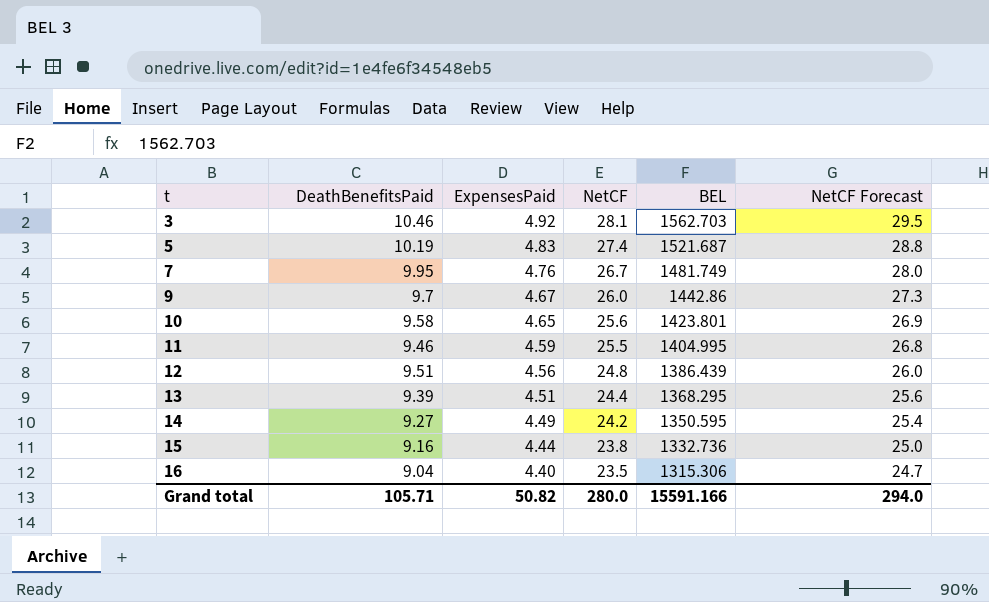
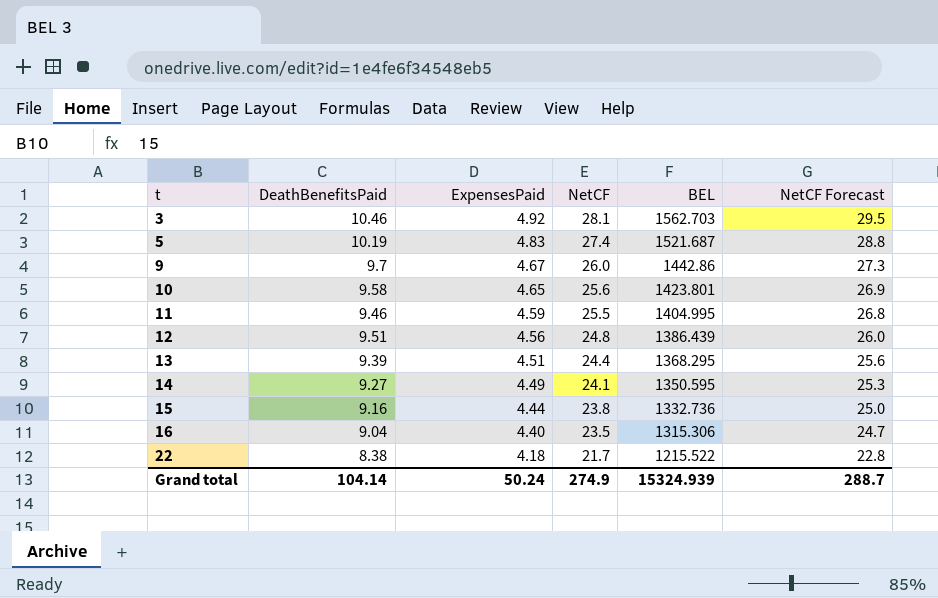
row 7: 9.95 | 4.76 | 26.7 | 1481.749 | 28.0 -> none
14 | NetCF: 24.2 -> 24.1
14 | NetCF Forecast: 25.4 -> 25.3
row 22: none -> 8.38 | 4.18 | 21.7 | 1215.522 | 22.8
Grand total | DeathBenefitsPaid: 105.71 -> 104.14
Grand total | ExpensesPaid: 50.82 -> 50.24
Grand total | NetCF: 280.0 -> 274.9
Grand total | BEL: 15591.166 -> 15324.939
Grand total | NetCF Forecast: 294.0 -> 288.7

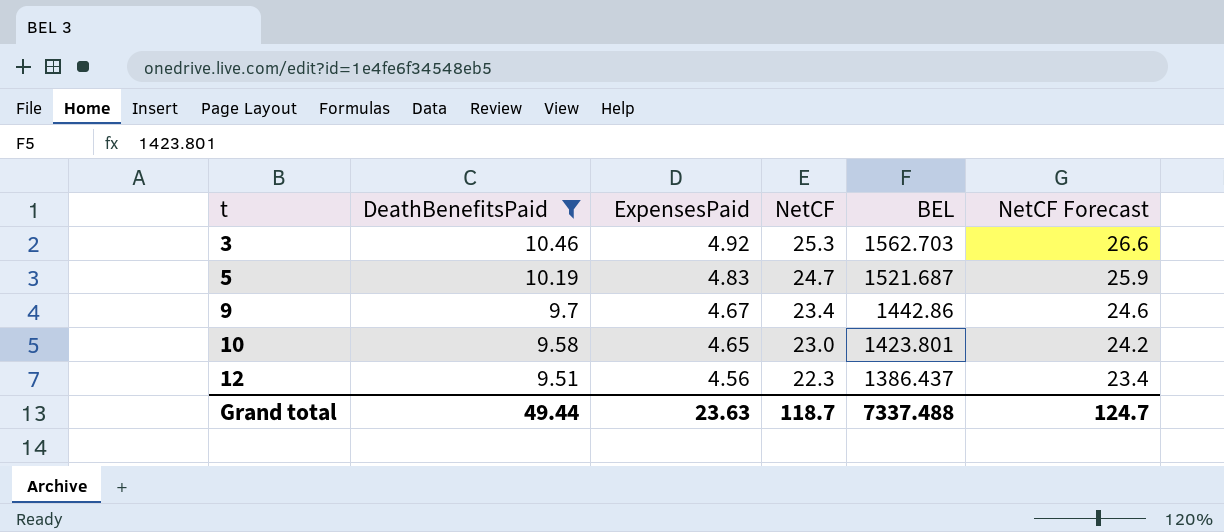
filter: none -> DeathBenefitsPaid >= 9.51
3 | NetCF: 28.1 -> 25.3
3 | NetCF Forecast: 29.5 -> 26.6
5 | NetCF: 27.4 -> 24.7
5 | NetCF Forecast: 28.8 -> 25.9
9 | NetCF: 26.0 -> 23.4
9 | NetCF Forecast: 27.3 -> 24.6
10 | NetCF: 25.6 -> 23.0
10 | NetCF Forecast: 26.9 -> 24.2
12 | NetCF: 24.8 -> 22.3
12 | BEL: 1386.439 -> 1386.437
12 | NetCF Forecast: 26.0 -> 23.4
Grand total | DeathBenefitsPaid: 104.14 -> 49.44
Grand total | ExpensesPaid: 50.24 -> 23.63
Grand total | NetCF: 274.9 -> 118.7
Grand total | BEL: 15324.939 -> 7337.488
Grand total | NetCF Forecast: 288.7 -> 124.7

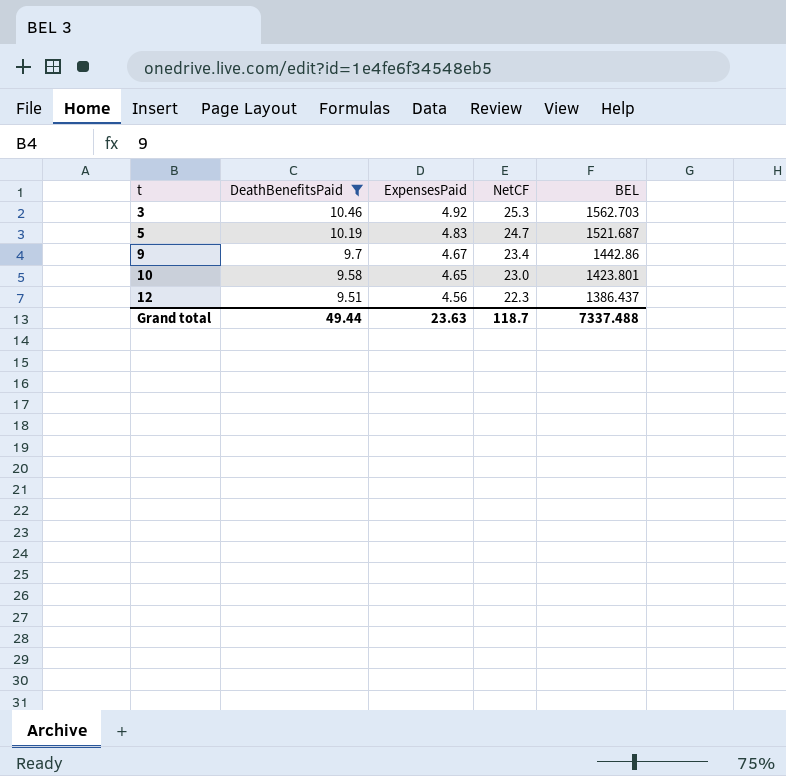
column NetCF Forecast | formula: [NetCF] * 1.05 -> none

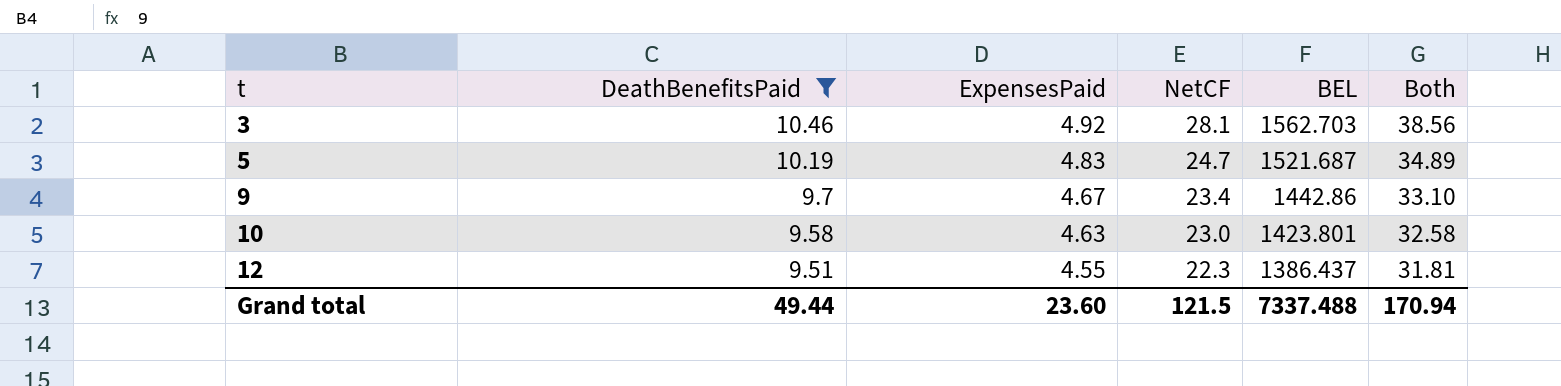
column Both | formula: none -> [DeathBenefitsPaid] + [NetCF]
3 | NetCF: 25.3 -> 28.1
10 | ExpensesPaid: 4.65 -> 4.63
12 | ExpensesPaid: 4.56 -> 4.55
Grand total | ExpensesPaid: 23.63 -> 23.60
Grand total | NetCF: 118.7 -> 121.5

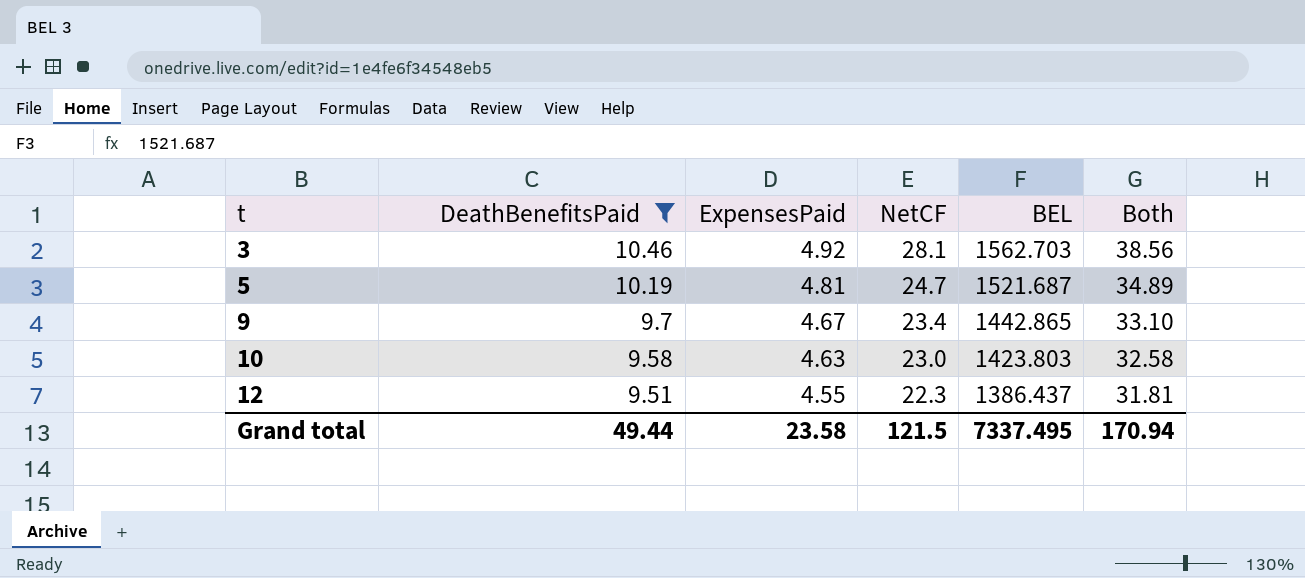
5 | ExpensesPaid: 4.83 -> 4.81
9 | BEL: 1442.86 -> 1442.865
10 | BEL: 1423.801 -> 1423.803
Grand total | ExpensesPaid: 23.60 -> 23.58
Grand total | BEL: 7337.488 -> 7337.495

